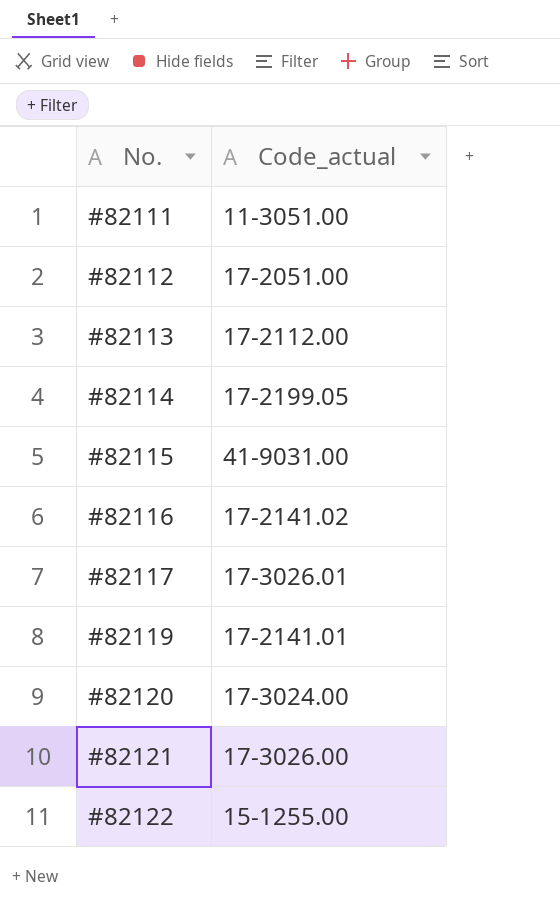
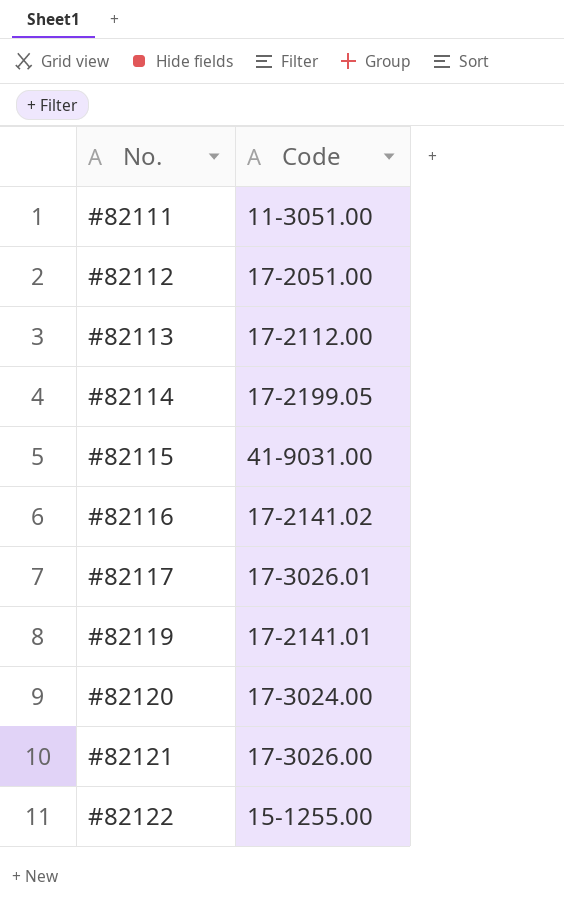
column name: Code_actual -> Code

